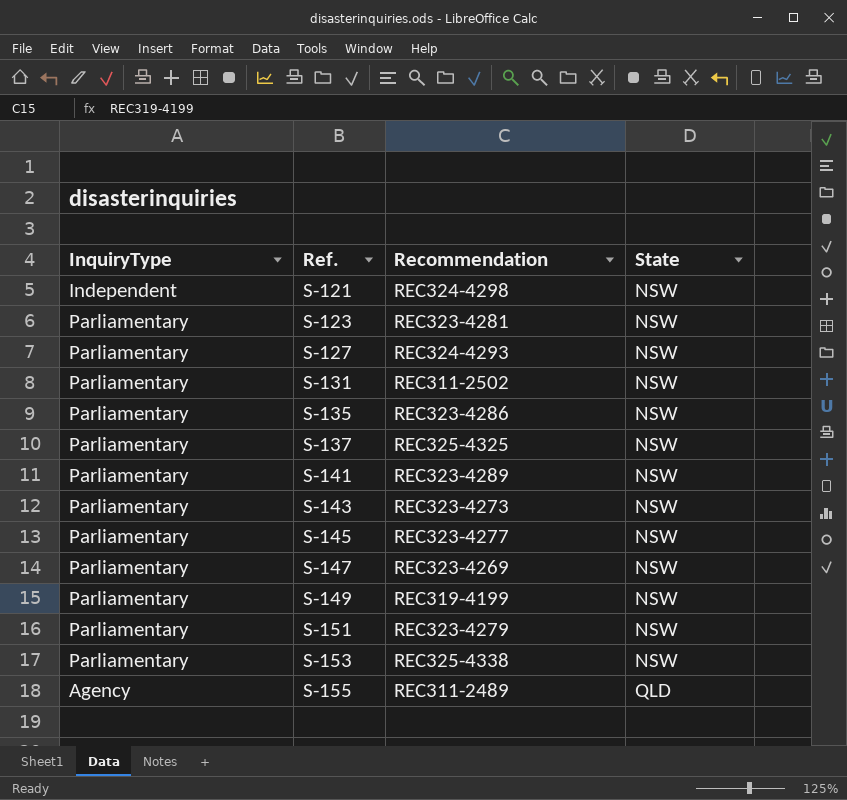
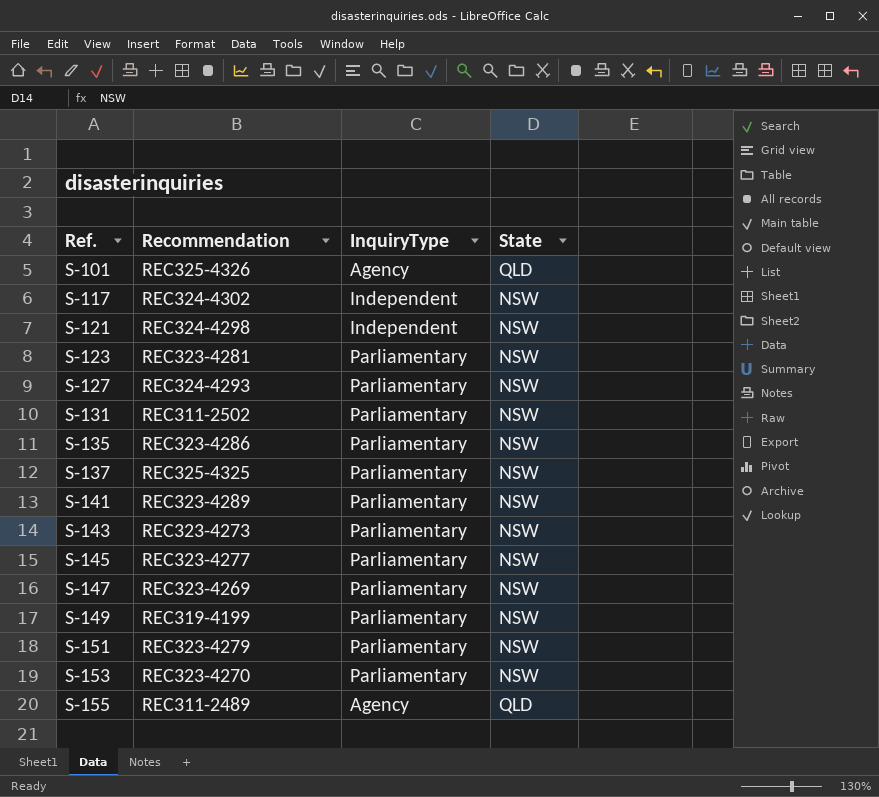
column InquiryType | position: 1 -> 3
row S-101: none -> REC325-4326 | Agency | QLD
row S-117: none -> REC324-4302 | Independent | NSW
S-153 | Recommendation: REC325-4338 -> REC323-4270

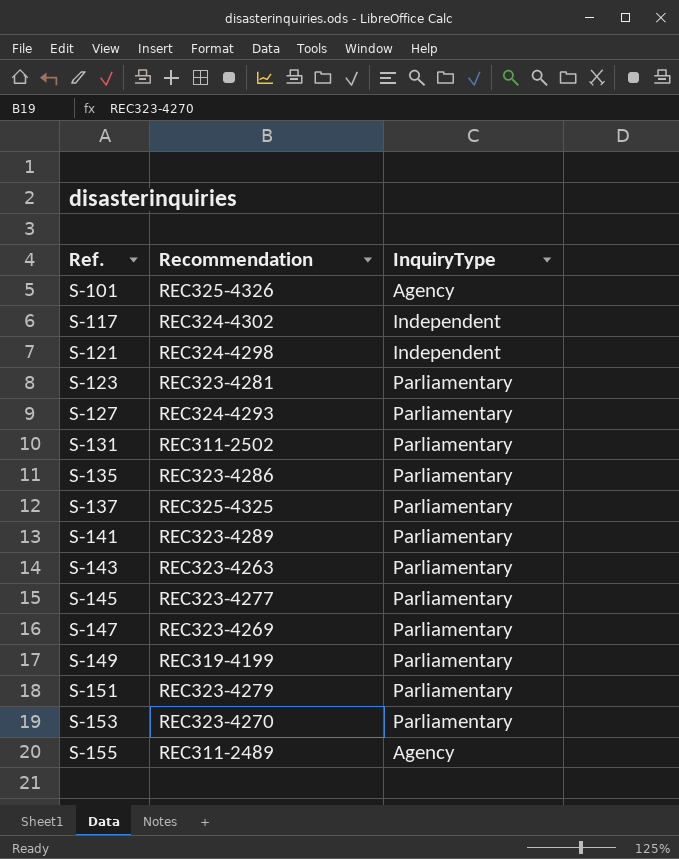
column State | position: 4 -> none
S-143 | Recommendation: REC323-4273 -> REC323-4263

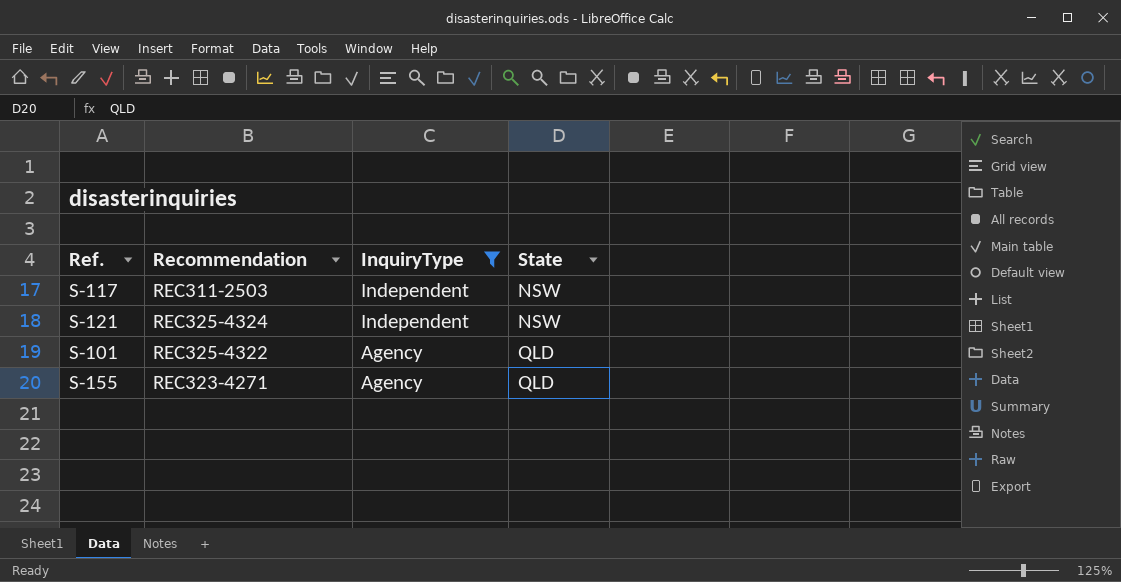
filter: none -> InquiryType != Parliamentary
row order: Ref. ascending -> InquiryType descending
column State | position: none -> 4
S-117 | Recommendation: REC324-4302 -> REC311-2503
S-121 | Recommendation: REC324-4298 -> REC325-4324
S-101 | Recommendation: REC325-4326 -> REC325-4322
S-155 | Recommendation: REC311-2489 -> REC323-4271

